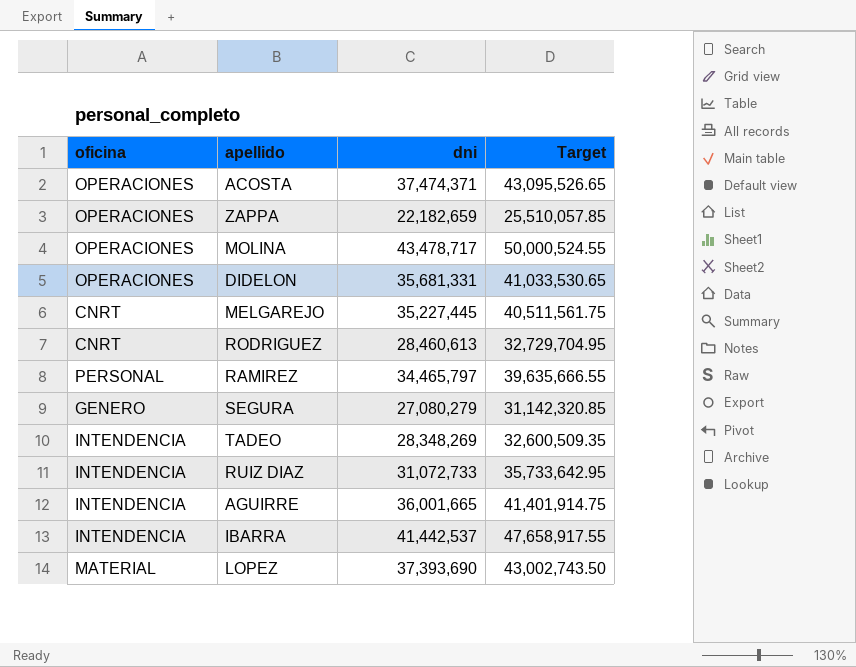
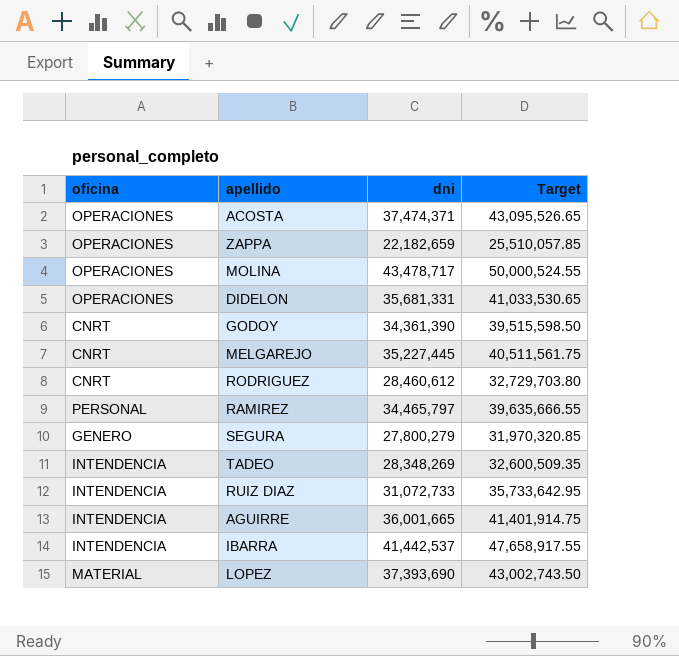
row GODOY: none -> CNRT | 34,361,390 | 39,515,598.50
RODRIGUEZ | dni: 28,460,613 -> 28,460,612
RODRIGUEZ | Target: 32,729,704.95 -> 32,729,703.80
SEGURA | dni: 27,080,279 -> 27,800,279
SEGURA | Target: 31,142,320.85 -> 31,970,320.85

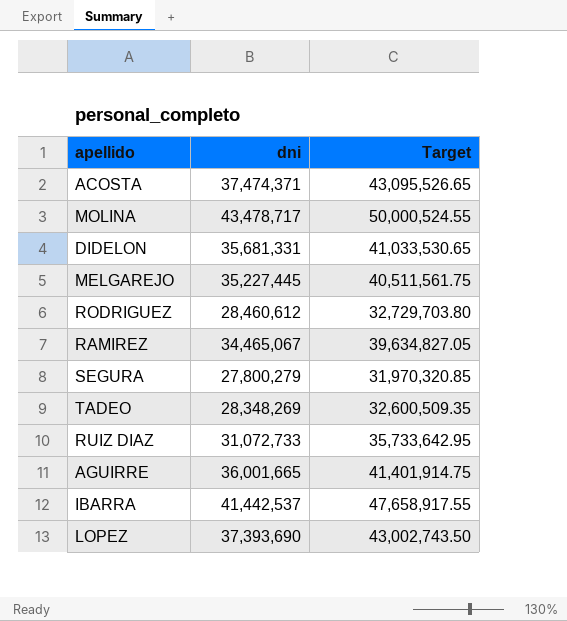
column oficina | position: 1 -> none
row ZAPPA: OPERACIONES | 22,182,659 | 25,510,057.85 -> none
row GODOY: CNRT | 34,361,390 | 39,515,598.50 -> none
RAMIREZ | dni: 34,465,797 -> 34,465,067
RAMIREZ | Target: 39,635,666.55 -> 39,634,827.05

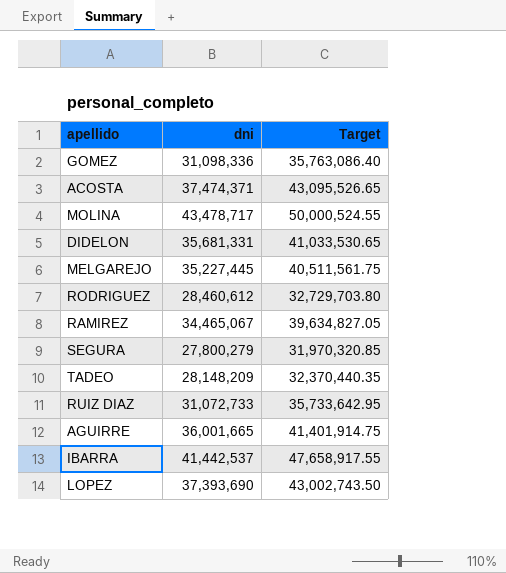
row GOMEZ: none -> 31,098,336 | 35,763,086.40
TADEO | dni: 28,348,269 -> 28,148,209
TADEO | Target: 32,600,509.35 -> 32,370,440.35

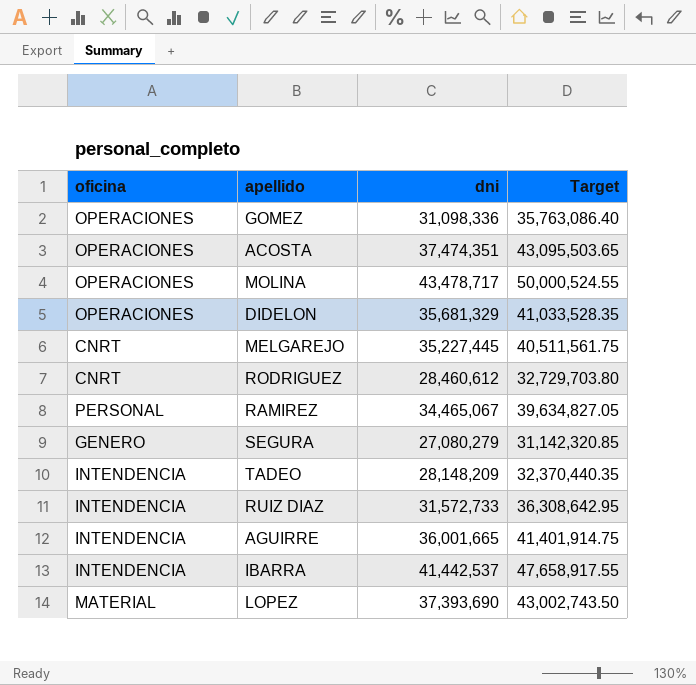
column oficina | position: none -> 1
ACOSTA | dni: 37,474,371 -> 37,474,351
ACOSTA | Target: 43,095,526.65 -> 43,095,503.65
DIDELON | dni: 35,681,331 -> 35,681,329
DIDELON | Target: 41,033,530.65 -> 41,033,528.35
SEGURA | dni: 27,800,279 -> 27,080,279
SEGURA | Target: 31,970,320.85 -> 31,142,320.85
RUIZ DIAZ | dni: 31,072,733 -> 31,572,733
RUIZ DIAZ | Target: 35,733,642.95 -> 36,308,642.95

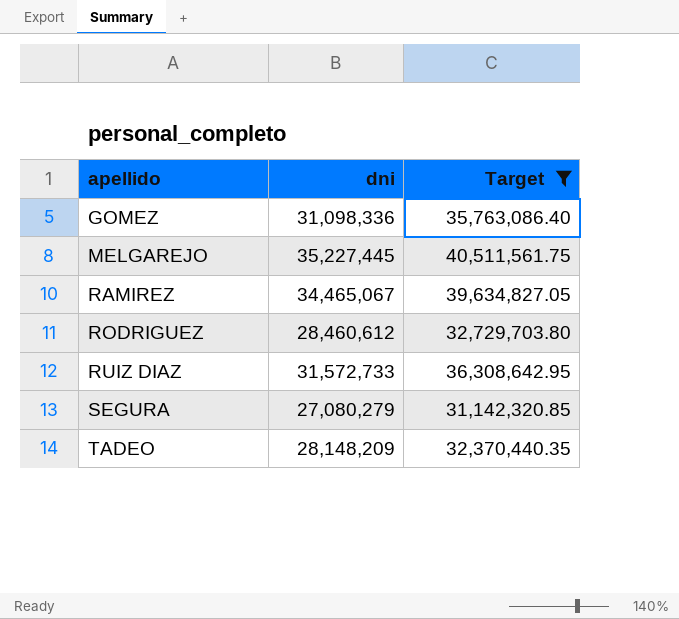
filter: none -> Target <= 40,511,561.75
row order: none -> apellido ascending
column oficina | position: 1 -> none

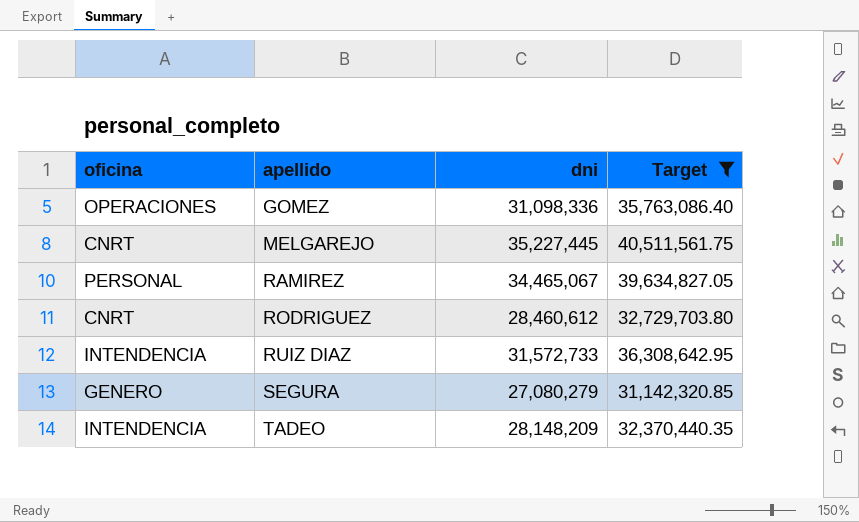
column oficina | position: none -> 1

